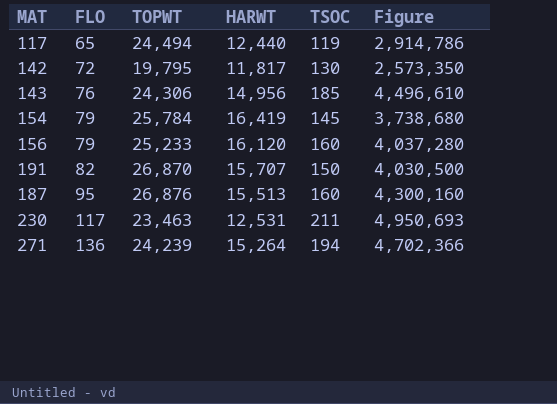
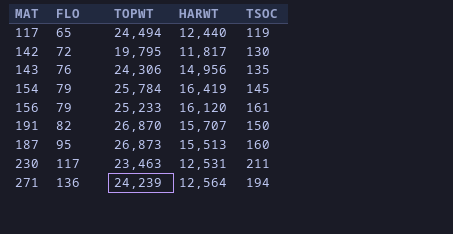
column Figure | formula: [TOPWT] * [TSOC] -> none
143 | TSOC: 185 -> 135
156 | TSOC: 160 -> 161
187 | TOPWT: 26,876 -> 26,873
271 | HARWT: 15,264 -> 12,564

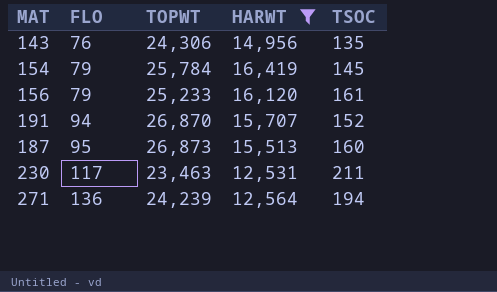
filter: none -> HARWT >= 12,531
191 | FLO: 82 -> 94
191 | TSOC: 150 -> 152

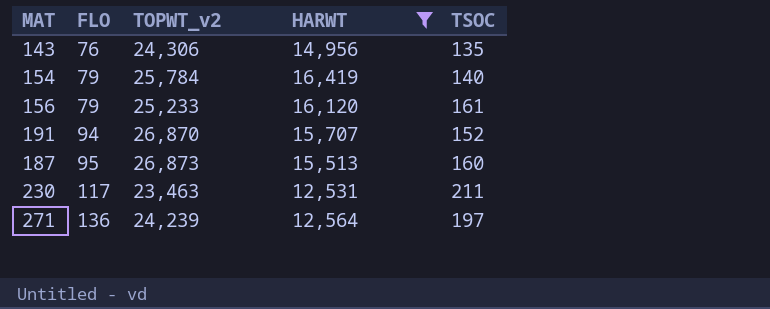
column name: TOPWT -> TOPWT_v2
154 | TSOC: 145 -> 140
271 | TSOC: 194 -> 197

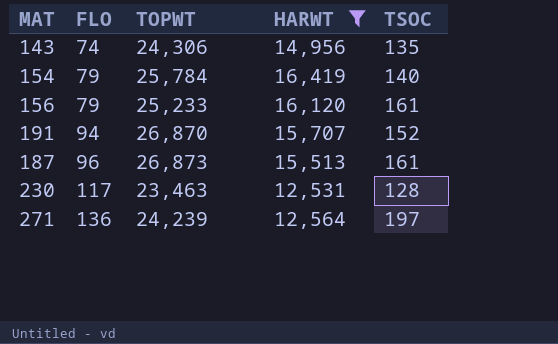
column name: TOPWT_v2 -> TOPWT
143 | FLO: 76 -> 74
187 | FLO: 95 -> 96
187 | TSOC: 160 -> 161
230 | TSOC: 211 -> 128

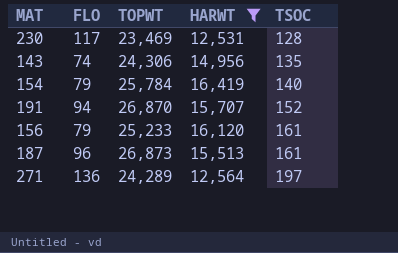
row order: FLO ascending -> TSOC ascending
230 | TOPWT: 23,463 -> 23,469
271 | TOPWT: 24,239 -> 24,289

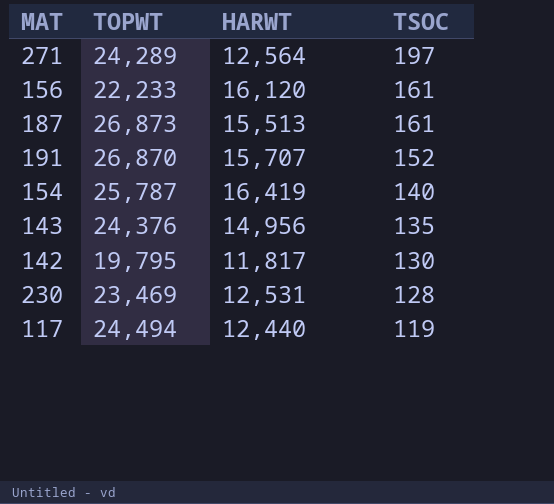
filter: HARWT >= 12,531 -> none
row order: TSOC ascending -> TSOC descending
column FLO | position: 2 -> none
156 | TOPWT: 25,233 -> 22,233
154 | TOPWT: 25,784 -> 25,787
143 | TOPWT: 24,306 -> 24,376

